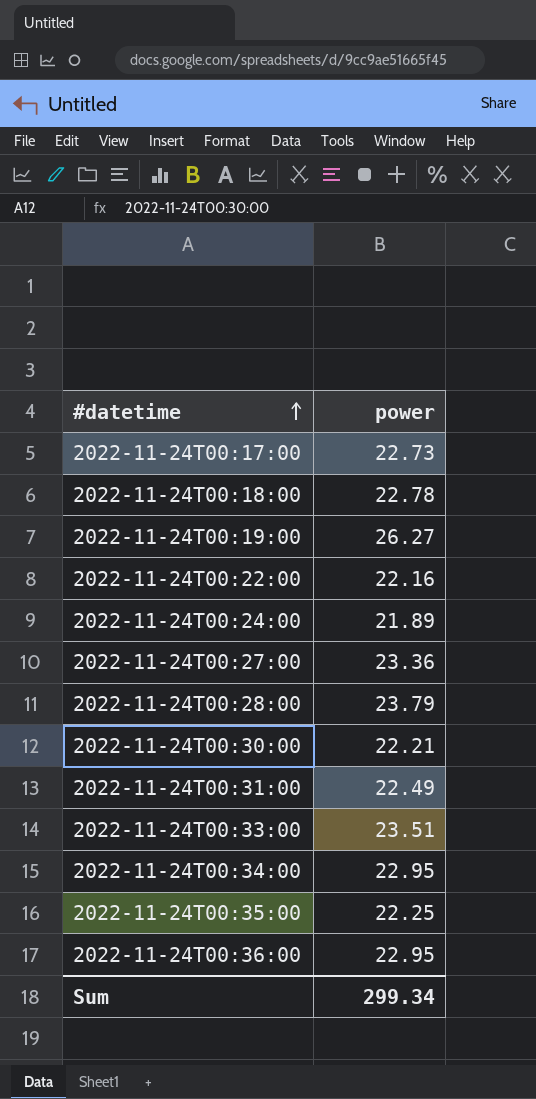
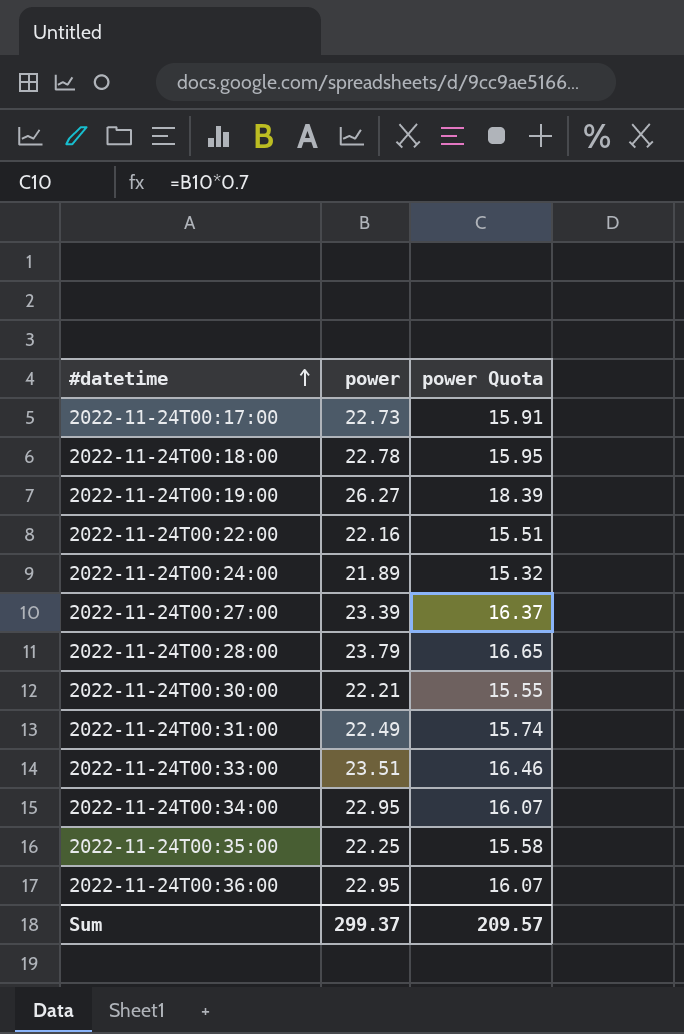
column power Quota | formula: none -> [power] * 0.7
2022-11-24T00:27:00 | power: 23.36 -> 23.39
Sum | power: 299.34 -> 299.37

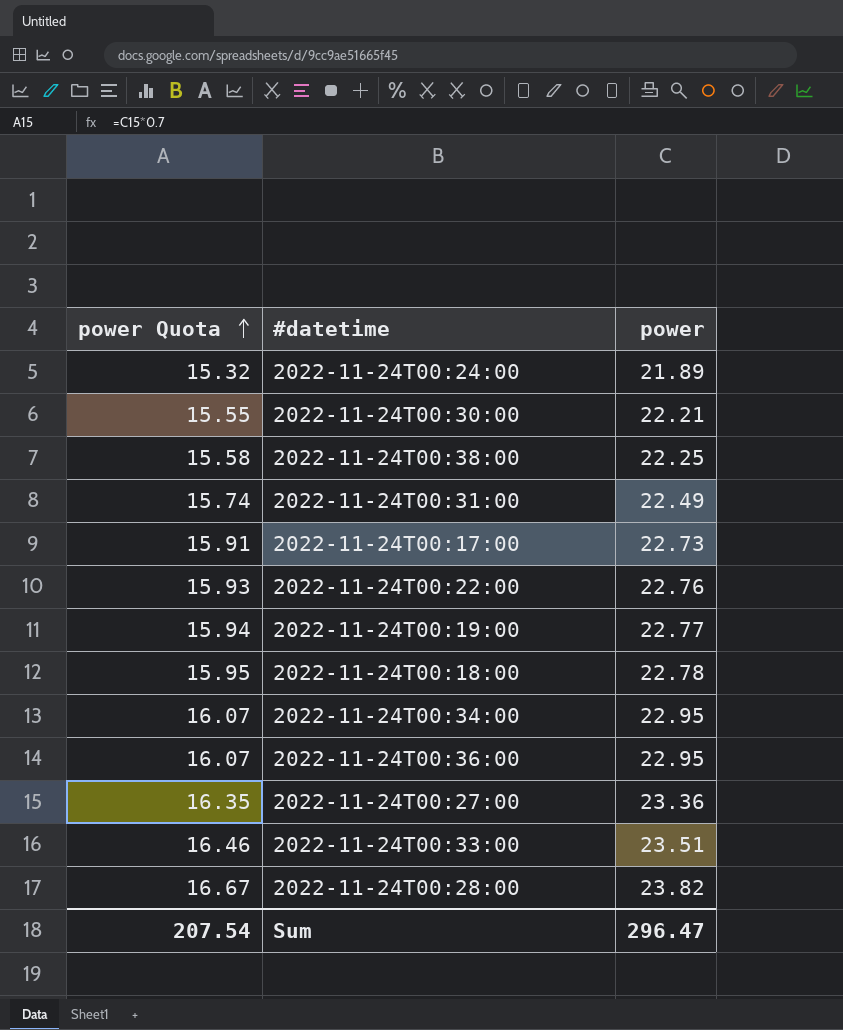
row order: #datetime ascending -> power Quota ascending
column power Quota | position: 3 -> 1
row 2022-11-24T00:35:00: 22.25 | 15.58 -> none
row 2022-11-24T00:38:00: none -> 15.58 | 22.25
2022-11-24T00:22:00 | power Quota: 15.51 -> 15.93
2022-11-24T00:22:00 | power: 22.16 -> 22.76
2022-11-24T00:19:00 | power Quota: 18.39 -> 15.94
2022-11-24T00:19:00 | power: 26.27 -> 22.77
2022-11-24T00:27:00 | power Quota: 16.37 -> 16.35
2022-11-24T00:27:00 | power: 23.39 -> 23.36
2022-11-24T00:28:00 | power Quota: 16.65 -> 16.67
2022-11-24T00:28:00 | power: 23.79 -> 23.82
Sum | power Quota: 209.57 -> 207.54
Sum | power: 299.37 -> 296.47

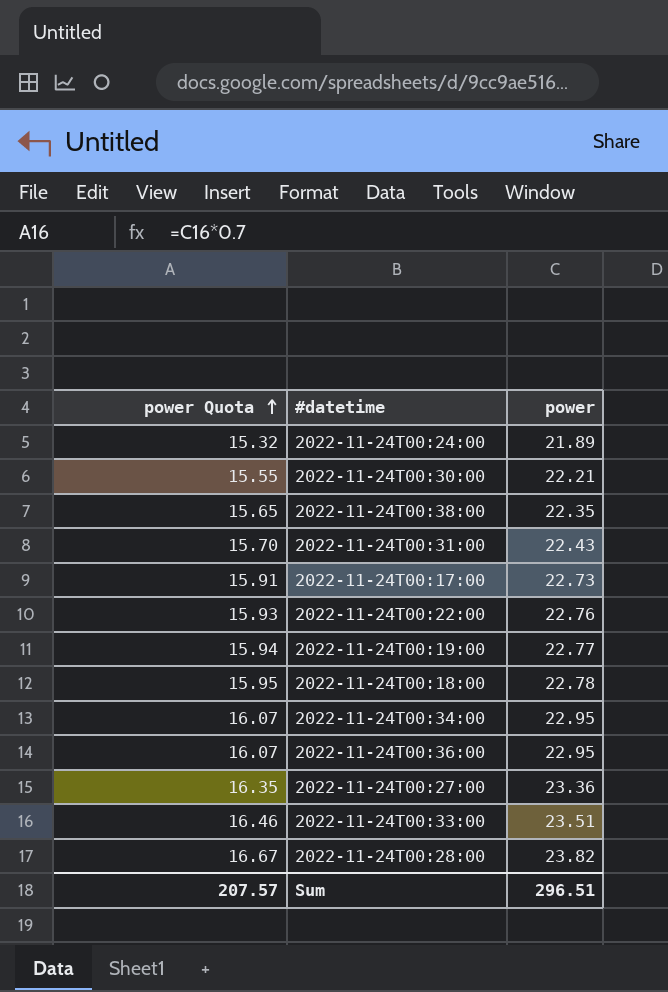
2022-11-24T00:38:00 | power Quota: 15.58 -> 15.65
2022-11-24T00:38:00 | power: 22.25 -> 22.35
2022-11-24T00:31:00 | power Quota: 15.74 -> 15.70
2022-11-24T00:31:00 | power: 22.49 -> 22.43
Sum | power Quota: 207.54 -> 207.57
Sum | power: 296.47 -> 296.51

